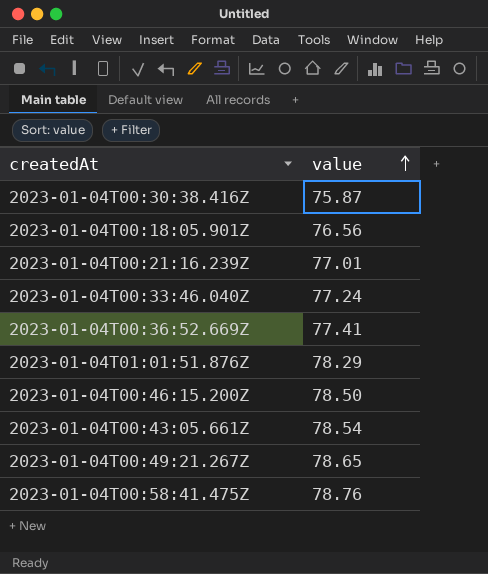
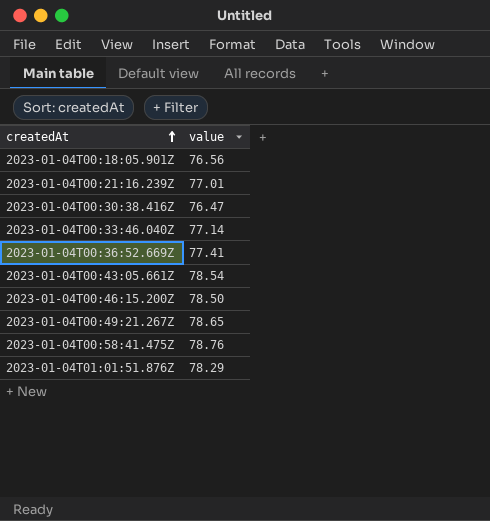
row order: value ascending -> createdAt ascending
2023-01-04T00:30:38.416Z | value: 75.87 -> 76.47
2023-01-04T00:33:46.040Z | value: 77.24 -> 77.14

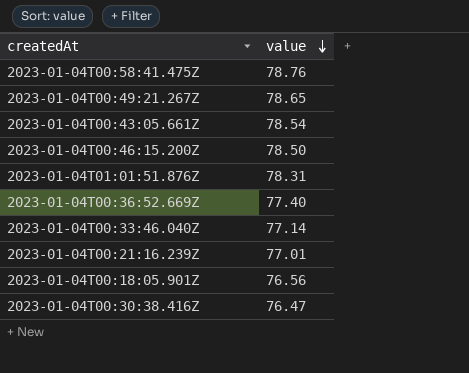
row order: createdAt ascending -> value descending
2023-01-04T01:01:51.876Z | value: 78.29 -> 78.31
2023-01-04T00:36:52.669Z | value: 77.41 -> 77.40

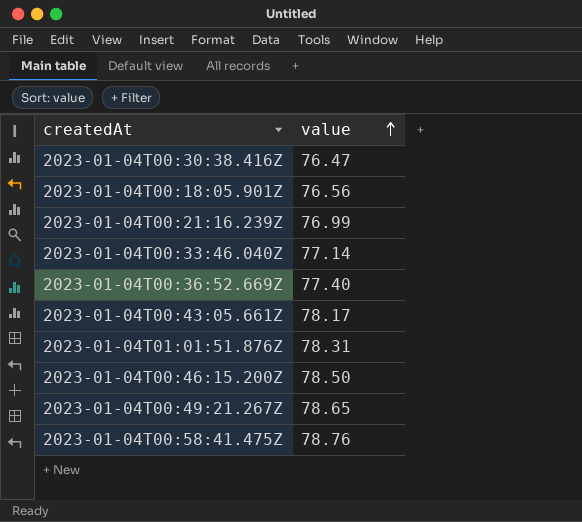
row order: value descending -> value ascending
2023-01-04T00:21:16.239Z | value: 77.01 -> 76.99
2023-01-04T00:43:05.661Z | value: 78.54 -> 78.17

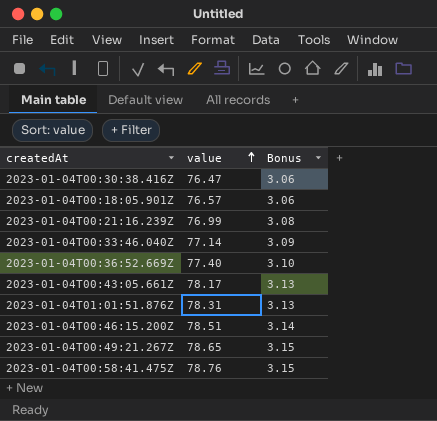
column Bonus | formula: none -> [value] * 0.04
2023-01-04T00:18:05.901Z | value: 76.56 -> 76.57
2023-01-04T00:46:15.200Z | value: 78.50 -> 78.51

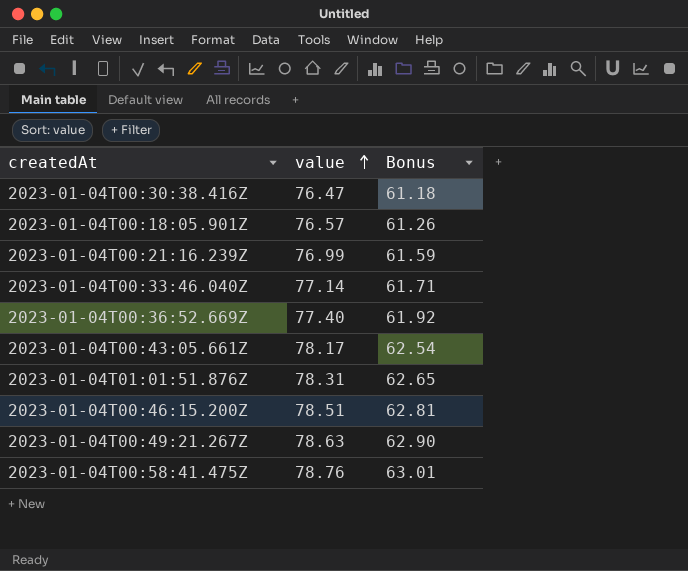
column Bonus | formula: [value] * 0.04 -> [value] * 0.8
2023-01-04T00:49:21.267Z | value: 78.65 -> 78.63

